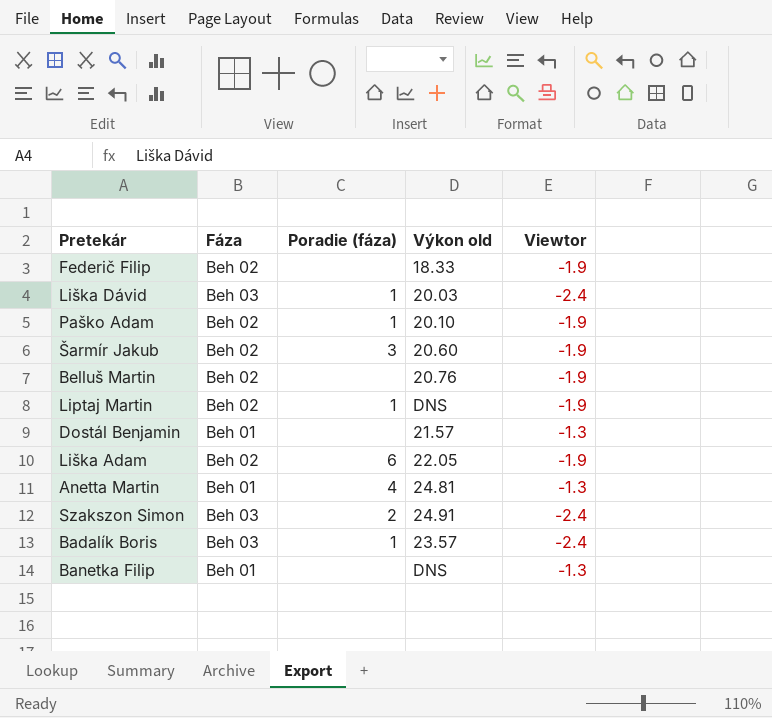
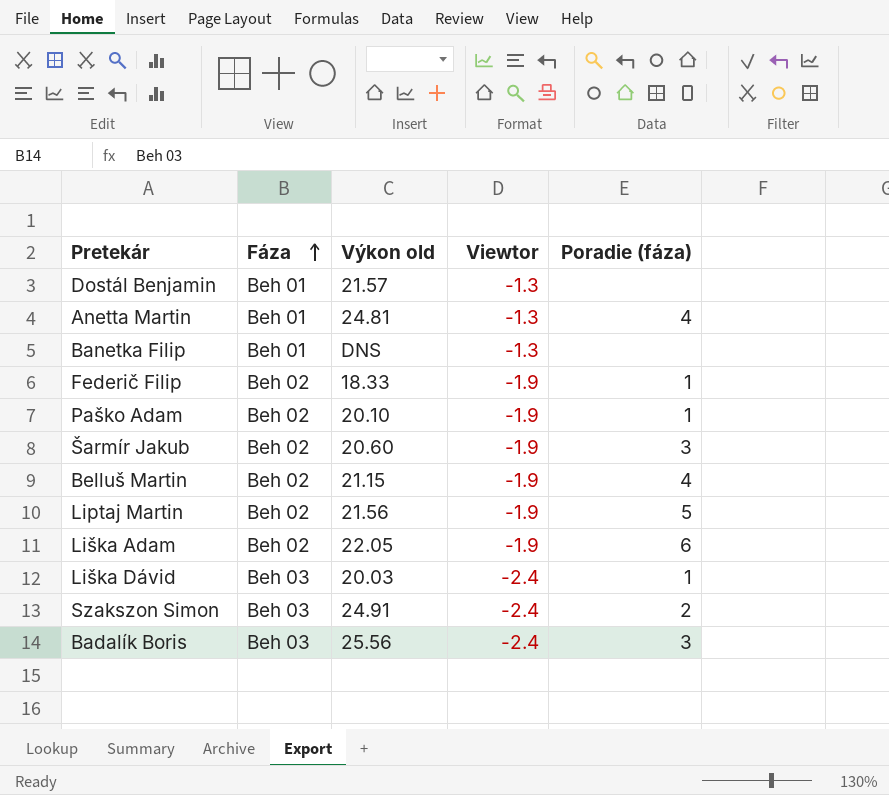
row order: none -> Fáza ascending
column Poradie (fáza) | position: 3 -> 5
Federič Filip | Poradie (fáza): none -> 1
Belluš Martin | Výkon old: 20.76 -> 21.15
Belluš Martin | Poradie (fáza): none -> 4
Liptaj Martin | Výkon old: DNS -> 21.56
Liptaj Martin | Poradie (fáza): 1 -> 5
Badalík Boris | Výkon old: 23.57 -> 25.56
Badalík Boris | Poradie (fáza): 1 -> 3

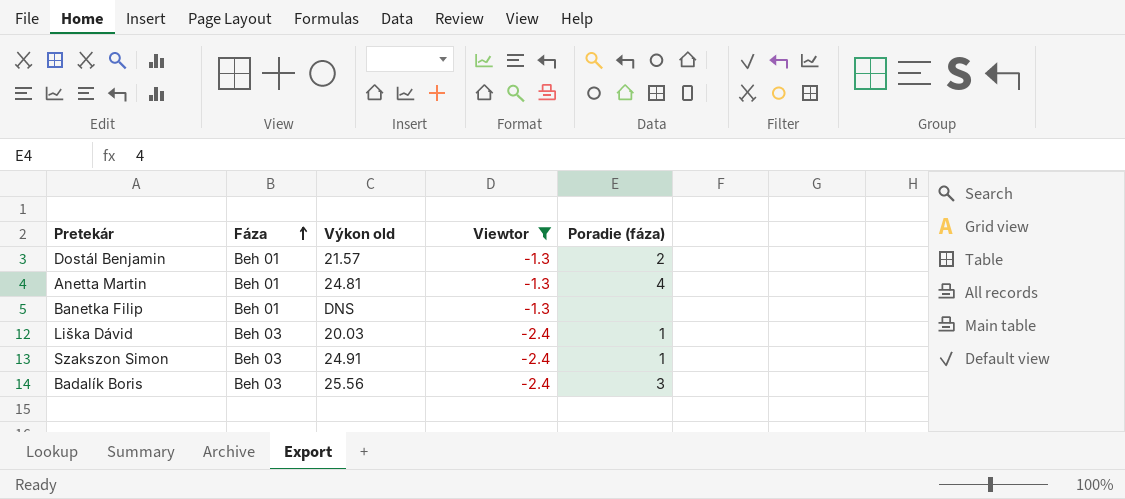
filter: none -> Viewtor != -1.9
Dostál Benjamin | Poradie (fáza): none -> 2
Szakszon Simon | Poradie (fáza): 2 -> 1

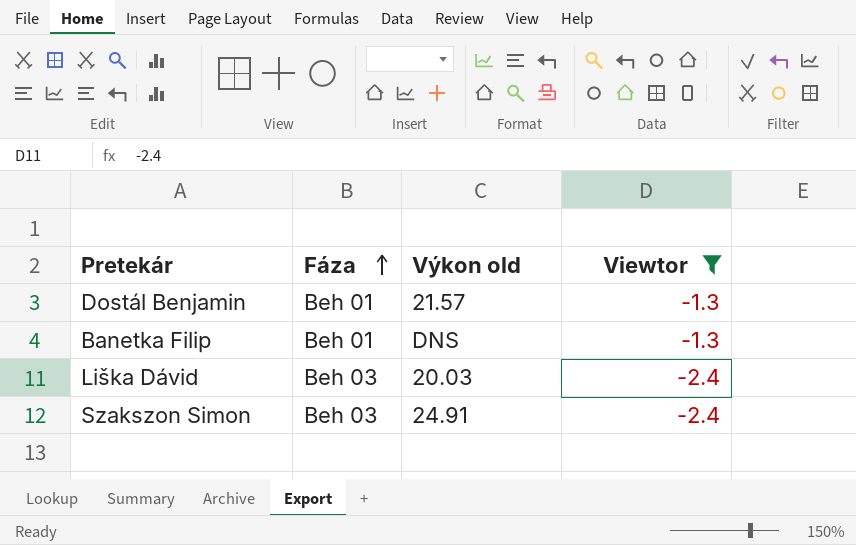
column Poradie (fáza) | position: 5 -> none
row Anetta Martin: Beh 01 | 24.81 | -1.3 | 4 -> none
row Badalík Boris: Beh 03 | 25.56 | -2.4 | 3 -> none

